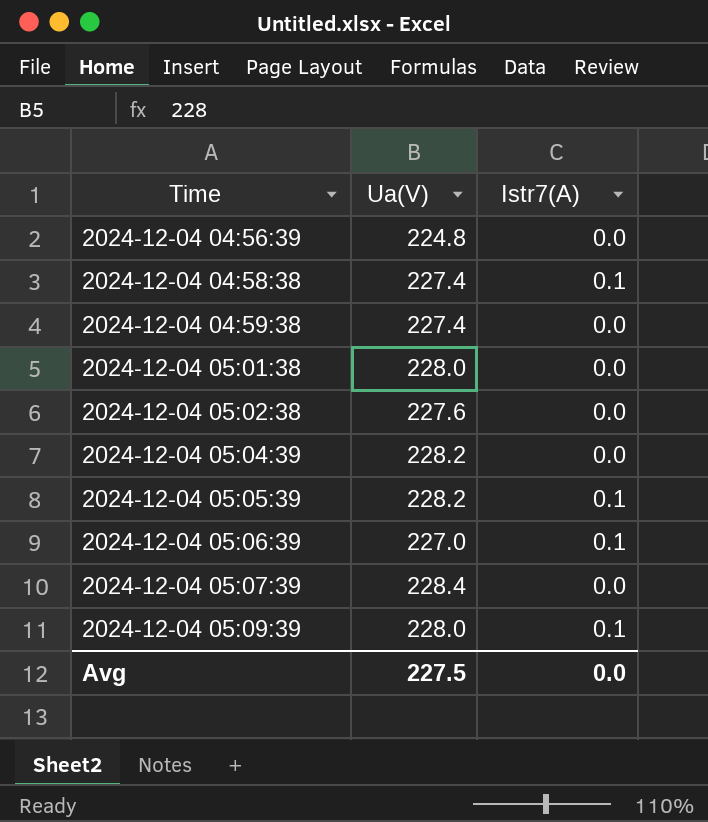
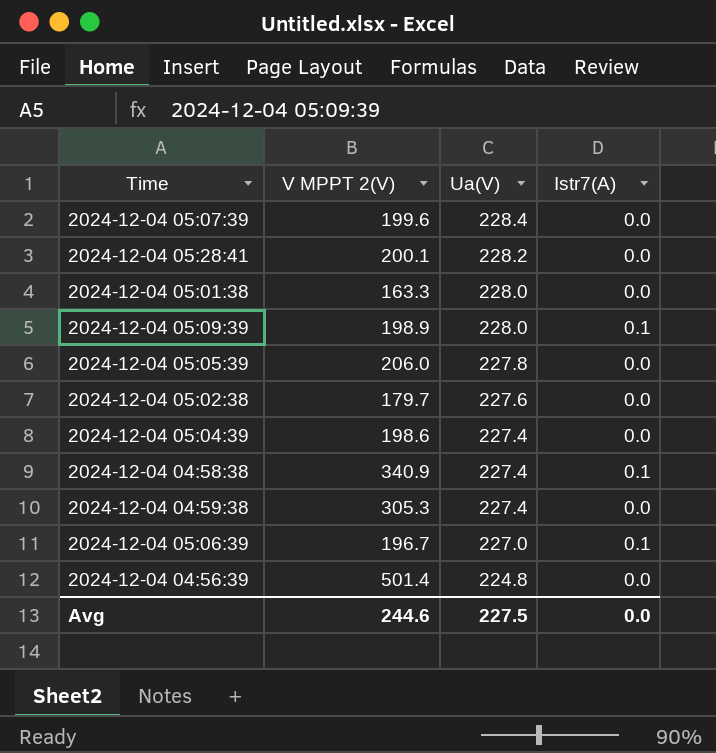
row order: Time ascending -> Ua(V) descending
column V MPPT 2(V) | position: none -> 2
row 2024-12-04 05:28:41: none -> 200.1 | 228.2 | 0.0
2024-12-04 05:05:39 | Ua(V): 228.2 -> 227.8
2024-12-04 05:05:39 | Istr7(A): 0.1 -> 0.0
2024-12-04 05:04:39 | Ua(V): 228.2 -> 227.4

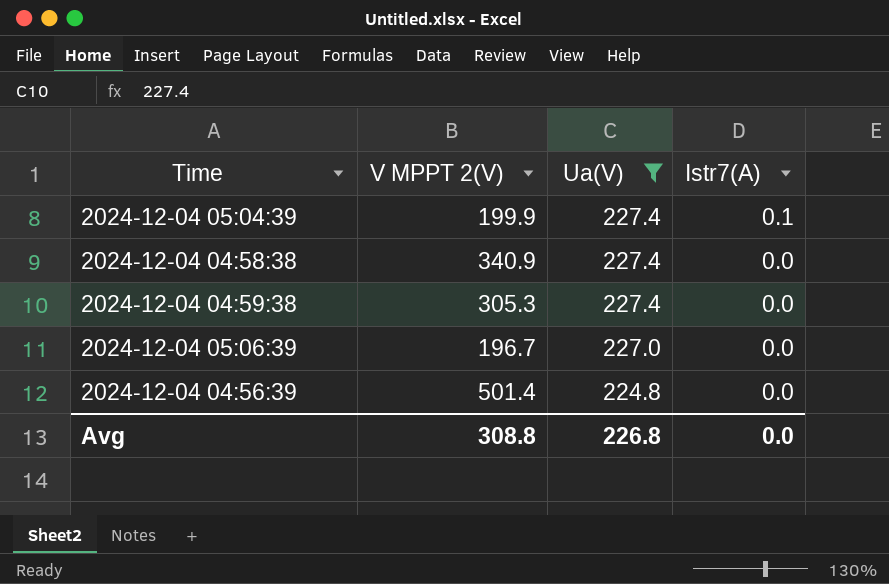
filter: none -> Ua(V) <= 227.4
2024-12-04 05:04:39 | V MPPT 2(V): 198.6 -> 199.9
2024-12-04 05:04:39 | Istr7(A): 0.0 -> 0.1
2024-12-04 04:58:38 | Istr7(A): 0.1 -> 0.0
2024-12-04 05:06:39 | Istr7(A): 0.1 -> 0.0
Avg | V MPPT 2(V): 244.6 -> 308.8
Avg | Ua(V): 227.5 -> 226.8

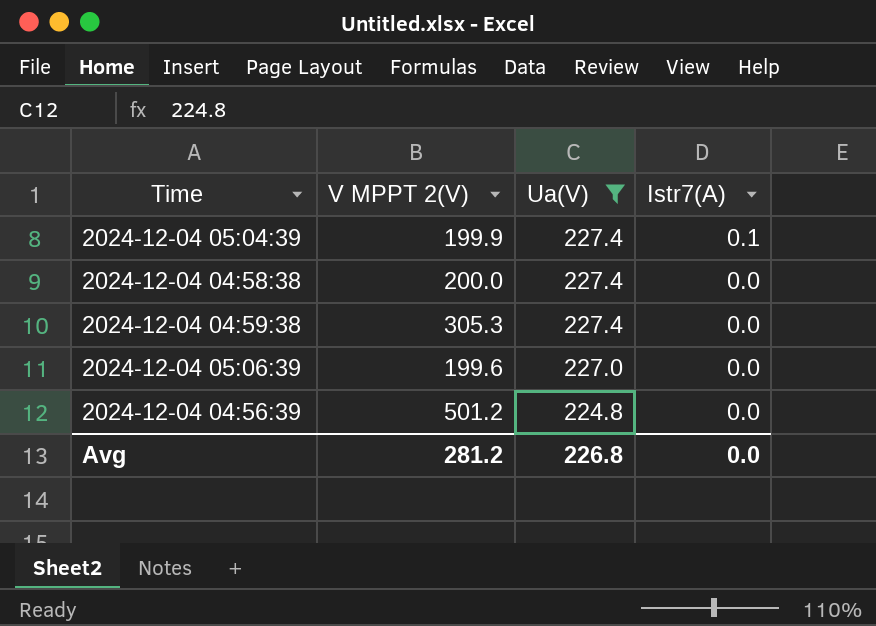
2024-12-04 04:58:38 | V MPPT 2(V): 340.9 -> 200.0
2024-12-04 05:06:39 | V MPPT 2(V): 196.7 -> 199.6
2024-12-04 04:56:39 | V MPPT 2(V): 501.4 -> 501.2
Avg | V MPPT 2(V): 308.8 -> 281.2

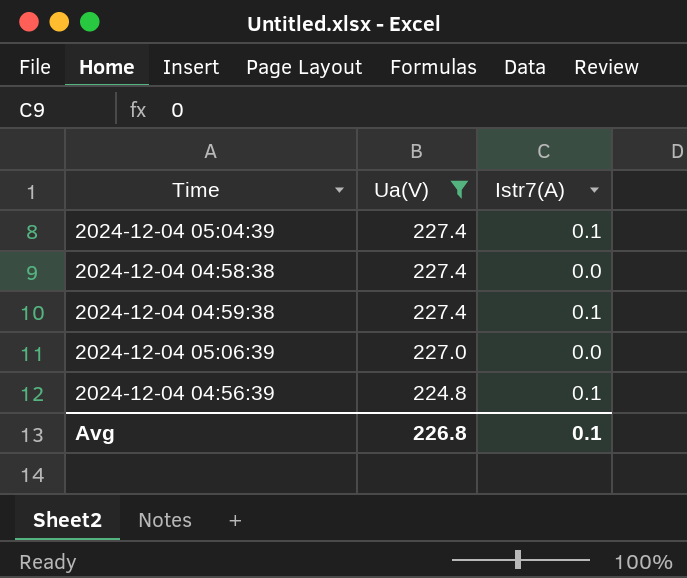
column V MPPT 2(V) | position: 2 -> none
2024-12-04 04:59:38 | Istr7(A): 0.0 -> 0.1
2024-12-04 04:56:39 | Istr7(A): 0.0 -> 0.1
Avg | Istr7(A): 0.0 -> 0.1

